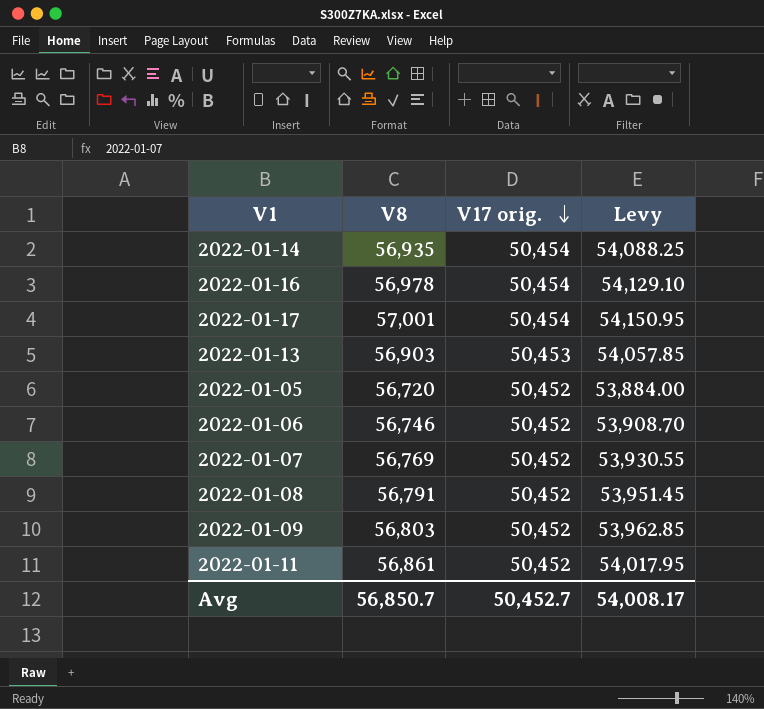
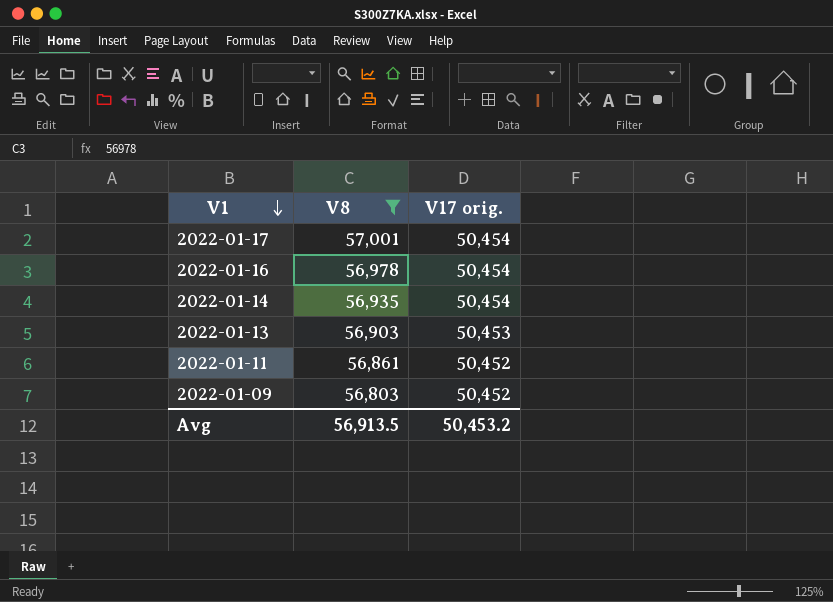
filter: none -> V8 >= 56,803
row order: V17 orig. descending -> V1 descending
column Levy | formula: [V8] * 0.95 -> none
Avg | V8: 56,850.7 -> 56,913.5
Avg | V17 orig.: 50,452.7 -> 50,453.2

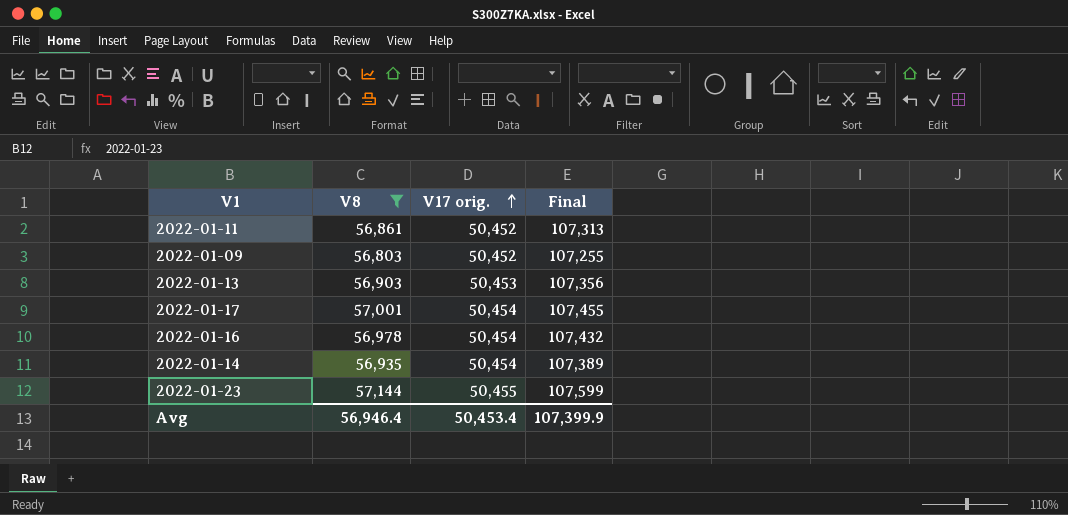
row order: V1 descending -> V17 orig. ascending
column Final | formula: none -> [V8] + [V17 orig.]
row 2022-01-23: none -> 57,144 | 50,455 | 107,599
Avg | V8: 56,913.5 -> 56,946.4
Avg | V17 orig.: 50,453.2 -> 50,453.4

